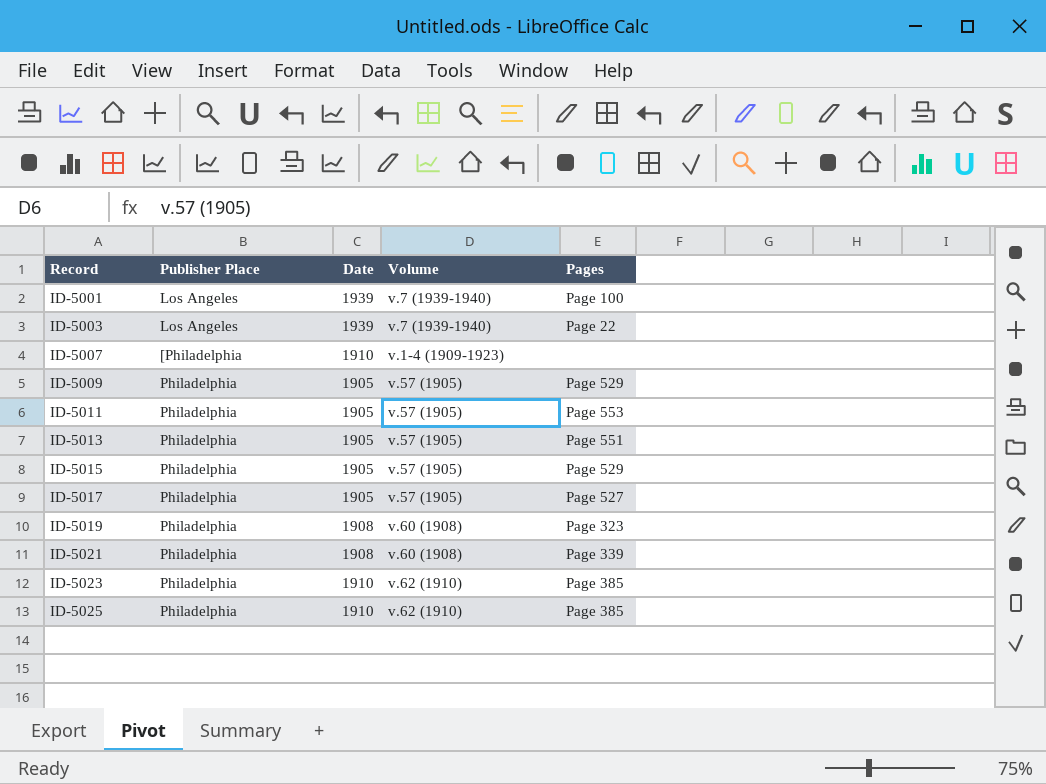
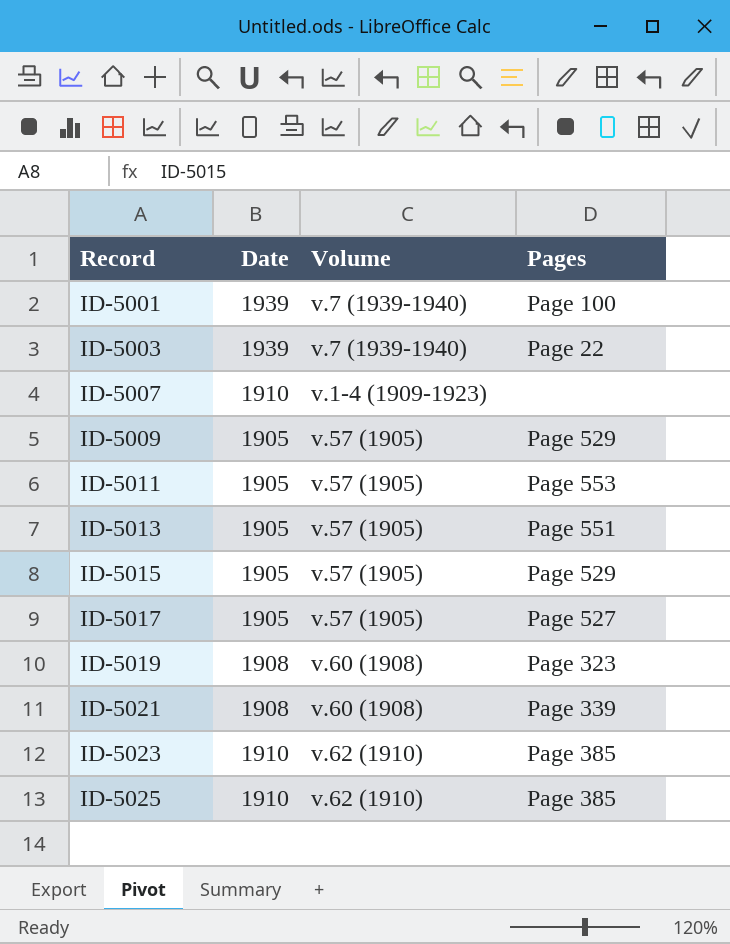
column Publisher Place | position: 2 -> none

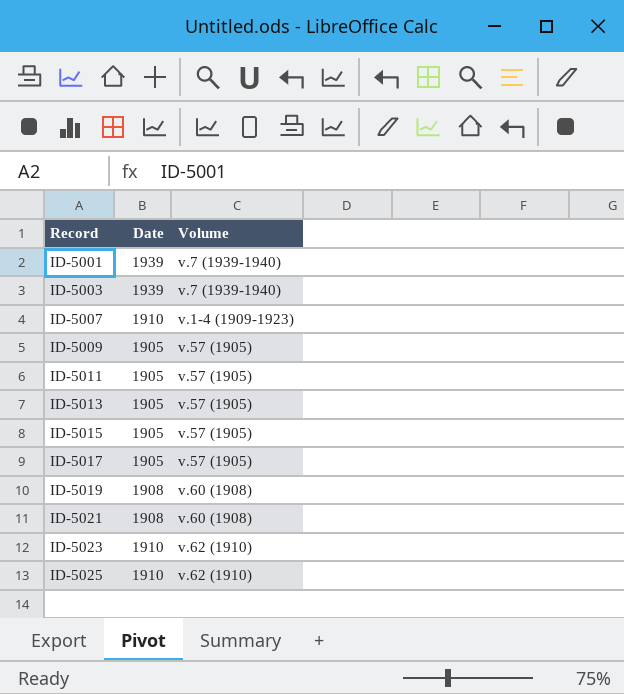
column Pages | position: 4 -> none

